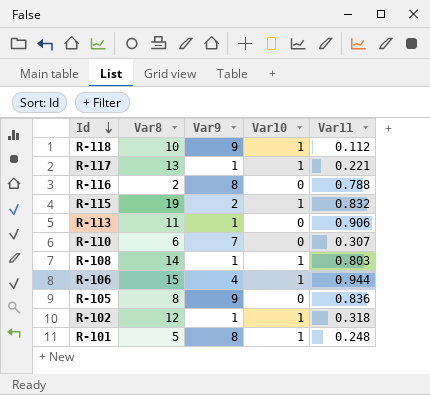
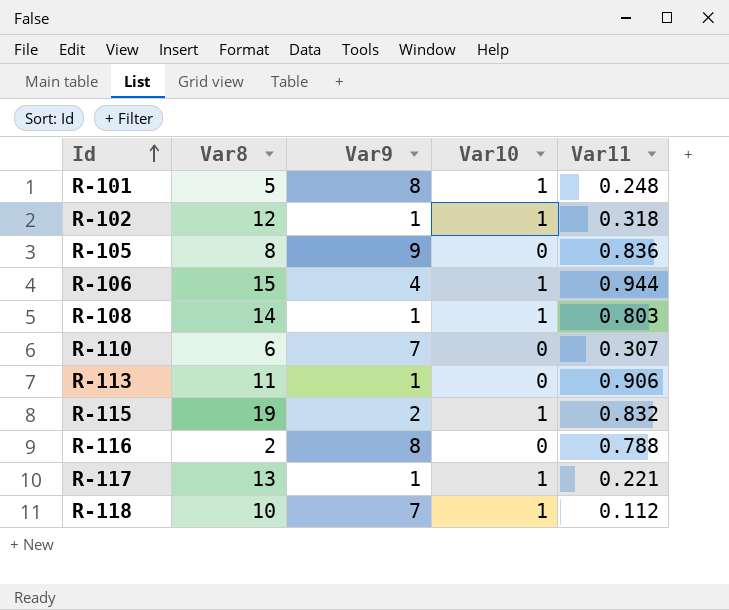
row order: Id descending -> Id ascending
R-118 | Var9: 9 -> 7

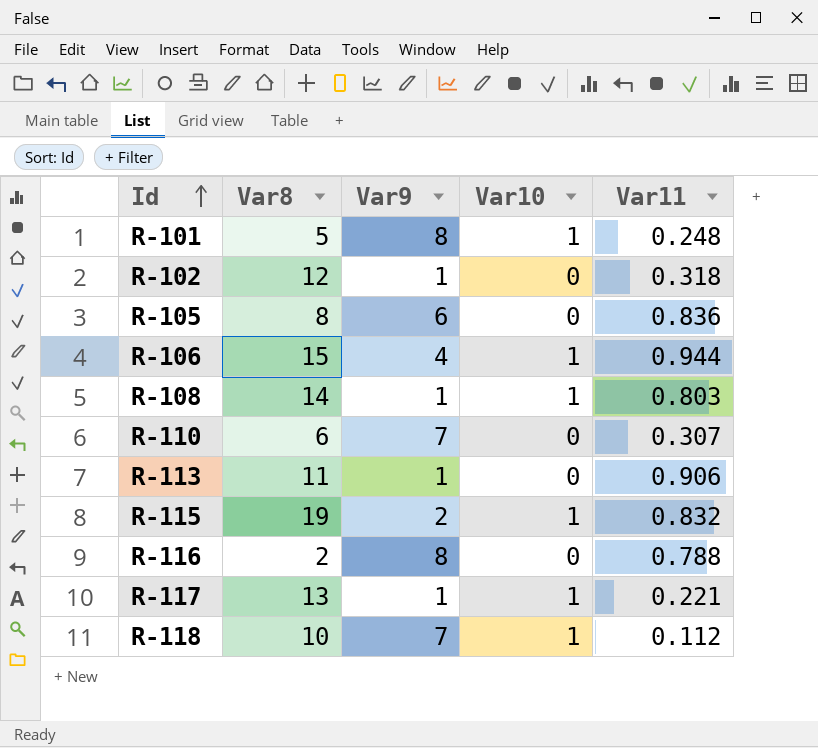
R-102 | Var10: 1 -> 0
R-105 | Var9: 9 -> 6

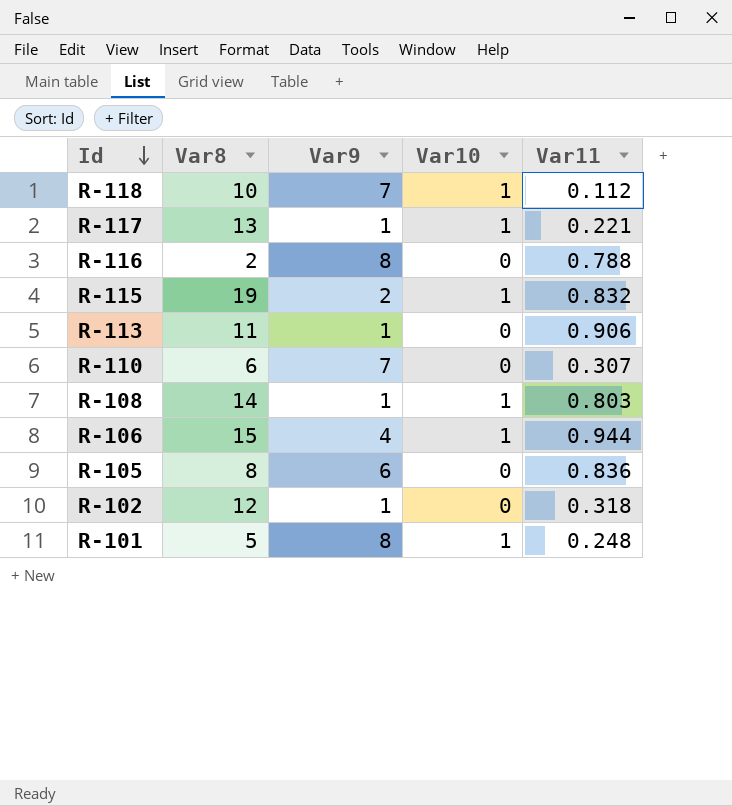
row order: Id ascending -> Id descending

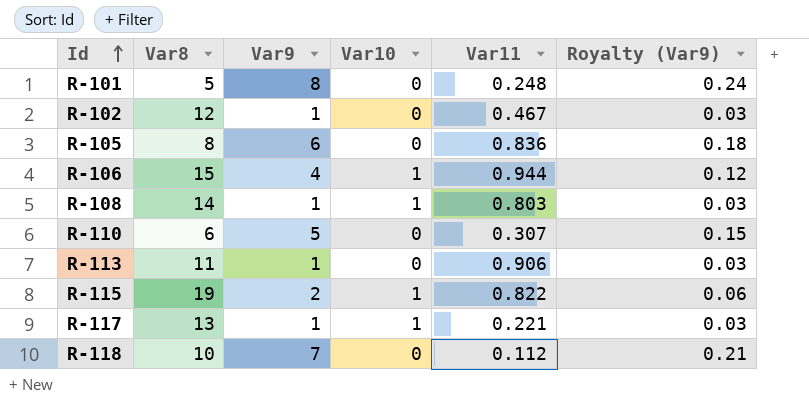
row order: Id descending -> Id ascending
column Royalty (Var9) | formula: none -> [Var9] * 0.03
row R-116: 2 | 8 | 0 | 0.788 -> none
R-101 | Var10: 1 -> 0
R-102 | Var11: 0.318 -> 0.467
R-110 | Var9: 7 -> 5
R-115 | Var11: 0.832 -> 0.822
R-118 | Var10: 1 -> 0

